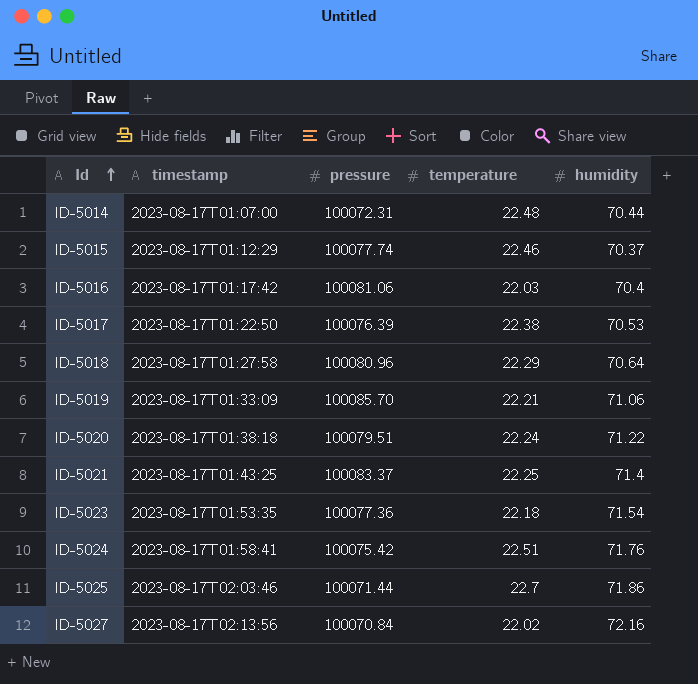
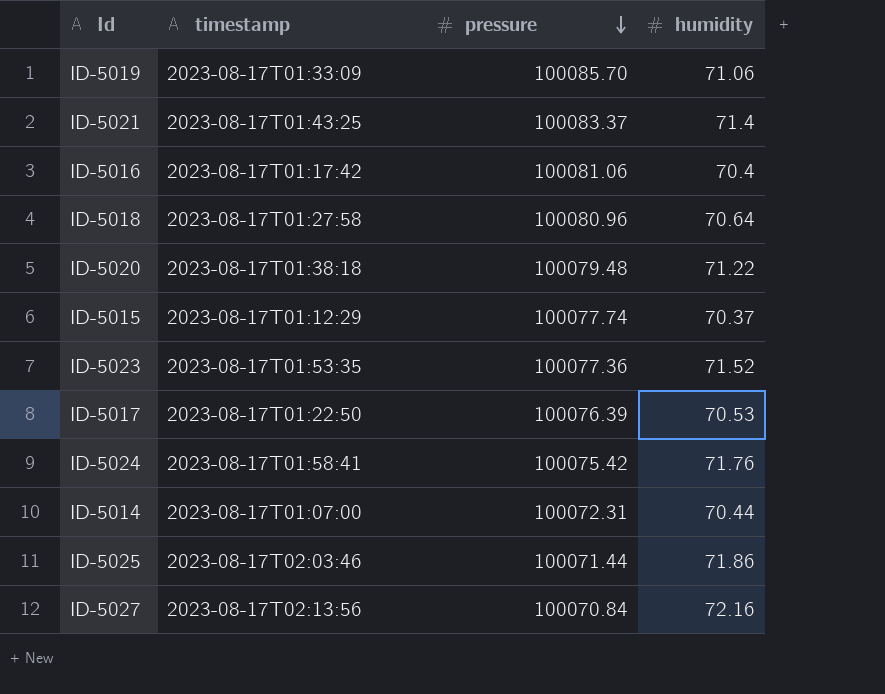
row order: Id ascending -> pressure descending
column temperature | position: 4 -> none
ID-5020 | pressure: 100079.51 -> 100079.48
ID-5023 | humidity: 71.54 -> 71.52

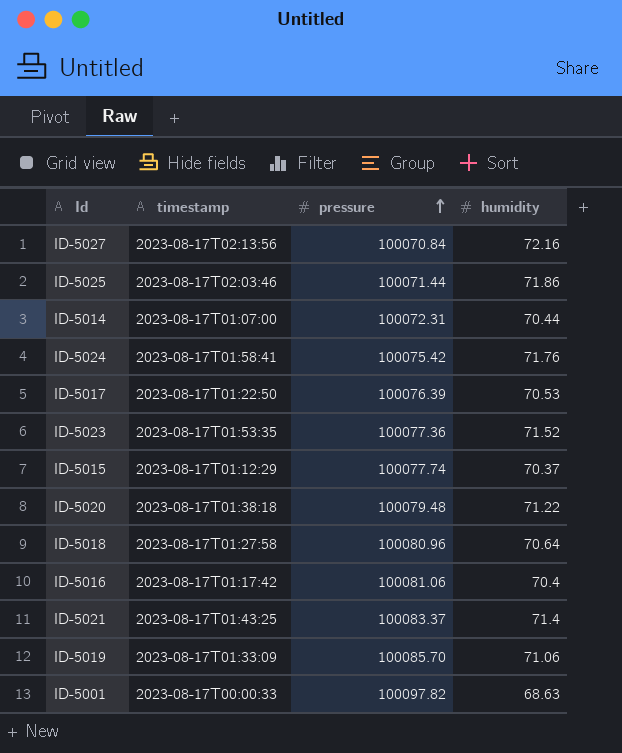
row order: pressure descending -> pressure ascending
row ID-5001: none -> 2023-08-17T00:00:33 | 100097.82 | 68.63

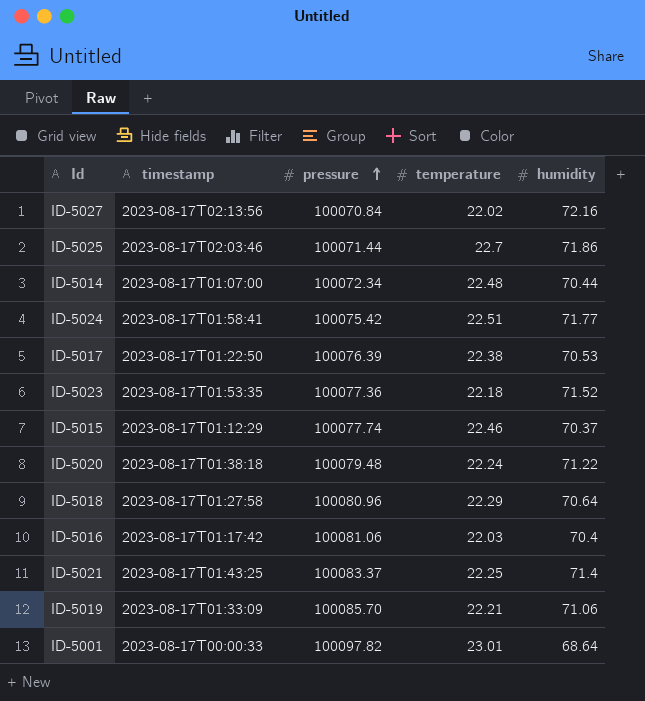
column temperature | position: none -> 4
ID-5014 | pressure: 100072.31 -> 100072.34
ID-5024 | humidity: 71.76 -> 71.77
ID-5001 | humidity: 68.63 -> 68.64

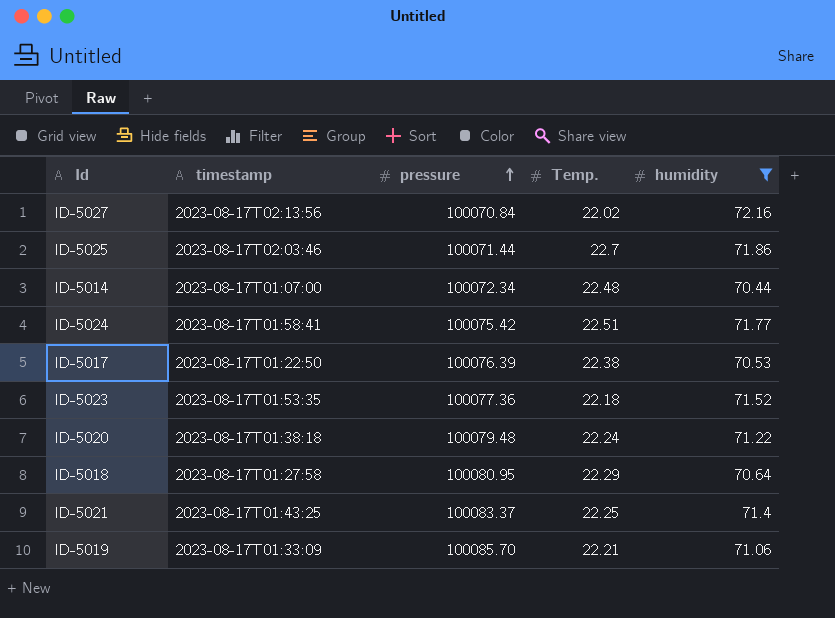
filter: none -> humidity >= 70.44
column name: temperature -> Temp.
ID-5018 | pressure: 100080.96 -> 100080.95

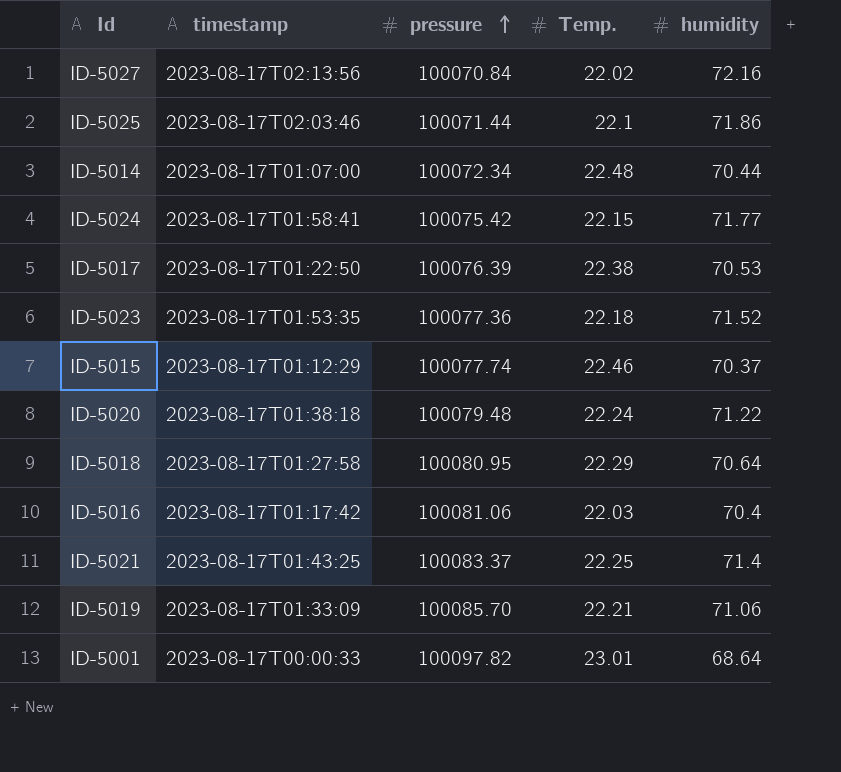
filter: humidity >= 70.44 -> none
ID-5025 | Temp.: 22.7 -> 22.1
ID-5024 | Temp.: 22.51 -> 22.15

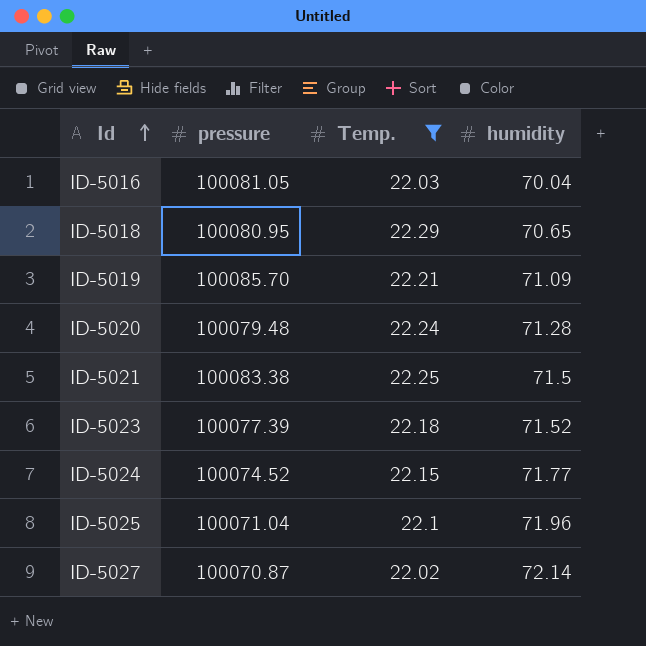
filter: none -> Temp. <= 22.29
row order: pressure ascending -> Id ascending
column timestamp | position: 2 -> none
ID-5016 | pressure: 100081.06 -> 100081.05
ID-5016 | humidity: 70.4 -> 70.04
ID-5018 | humidity: 70.64 -> 70.65
ID-5019 | humidity: 71.06 -> 71.09
ID-5020 | humidity: 71.22 -> 71.28
ID-5021 | pressure: 100083.37 -> 100083.38
ID-5021 | humidity: 71.4 -> 71.5
ID-5023 | pressure: 100077.36 -> 100077.39
ID-5024 | pressure: 100075.42 -> 100074.52
ID-5025 | pressure: 100071.44 -> 100071.04
ID-5025 | humidity: 71.86 -> 71.96
ID-5027 | pressure: 100070.84 -> 100070.87
ID-5027 | humidity: 72.16 -> 72.14

